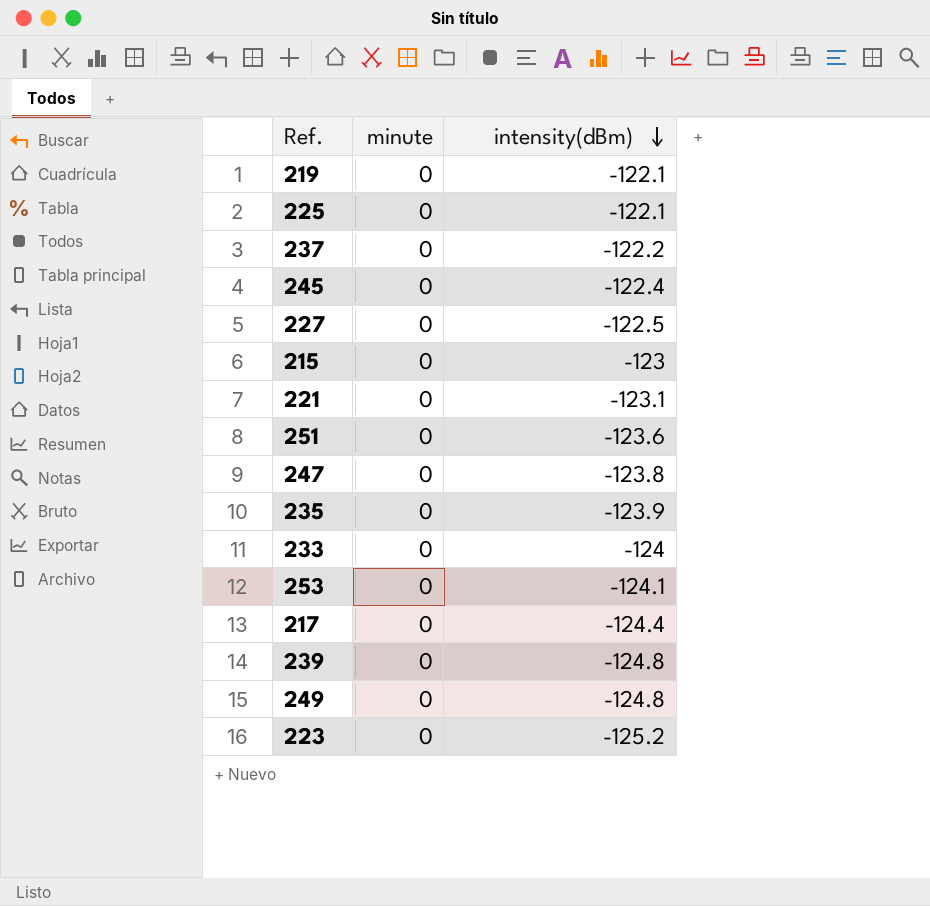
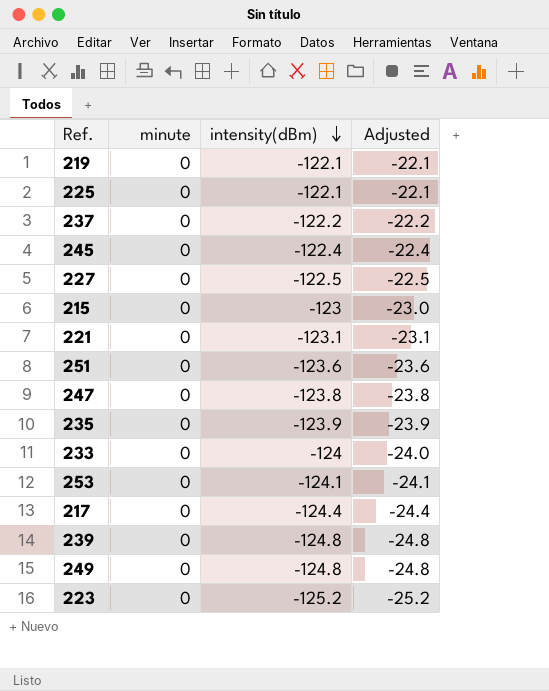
column Adjusted | formula: none -> [intensity(dBm)] + 100

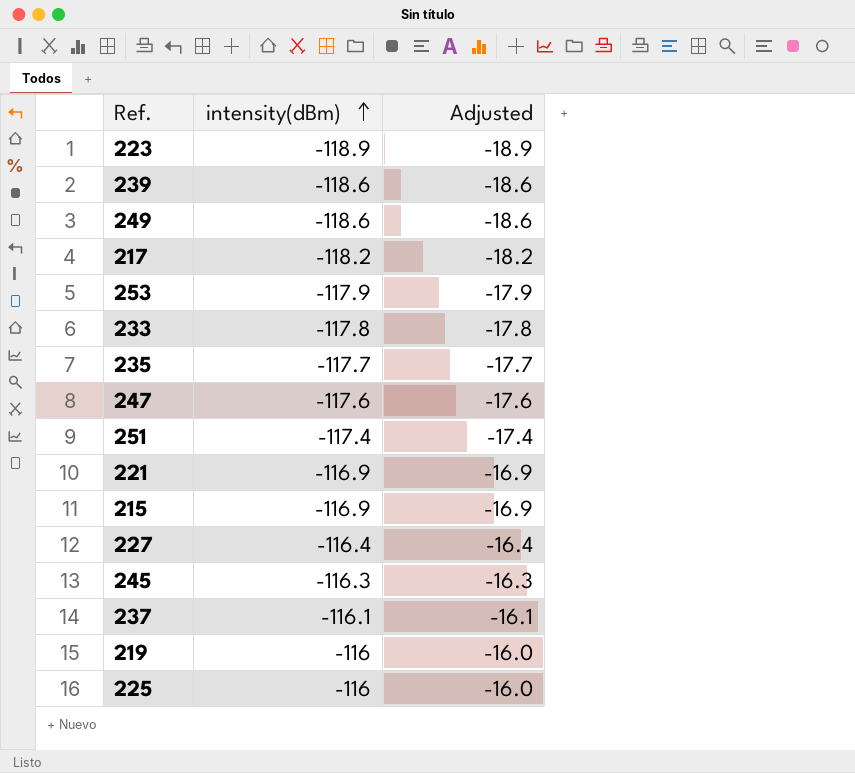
row order: intensity(dBm) descending -> intensity(dBm) ascending
column minute | position: 2 -> none
223 | intensity(dBm): -125.2 -> -118.9
223 | Adjusted: -25.2 -> -18.9
239 | intensity(dBm): -124.8 -> -118.6
239 | Adjusted: -24.8 -> -18.6
249 | intensity(dBm): -124.8 -> -118.6
249 | Adjusted: -24.8 -> -18.6
217 | intensity(dBm): -124.4 -> -118.2
217 | Adjusted: -24.4 -> -18.2
253 | intensity(dBm): -124.1 -> -117.9
253 | Adjusted: -24.1 -> -17.9
233 | intensity(dBm): -124 -> -117.8
233 | Adjusted: -24.0 -> -17.8
235 | intensity(dBm): -123.9 -> -117.7
235 | Adjusted: -23.9 -> -17.7
247 | intensity(dBm): -123.8 -> -117.6
247 | Adjusted: -23.8 -> -17.6
251 | intensity(dBm): -123.6 -> -117.4
251 | Adjusted: -23.6 -> -17.4
221 | intensity(dBm): -123.1 -> -116.9
221 | Adjusted: -23.1 -> -16.9
215 | intensity(dBm): -123 -> -116.9
215 | Adjusted: -23.0 -> -16.9
227 | intensity(dBm): -122.5 -> -116.4
227 | Adjusted: -22.5 -> -16.4
245 | intensity(dBm): -122.4 -> -116.3
245 | Adjusted: -22.4 -> -16.3
237 | intensity(dBm): -122.2 -> -116.1
237 | Adjusted: -22.2 -> -16.1
219 | intensity(dBm): -122.1 -> -116
219 | Adjusted: -22.1 -> -16.0
225 | intensity(dBm): -122.1 -> -116
225 | Adjusted: -22.1 -> -16.0

